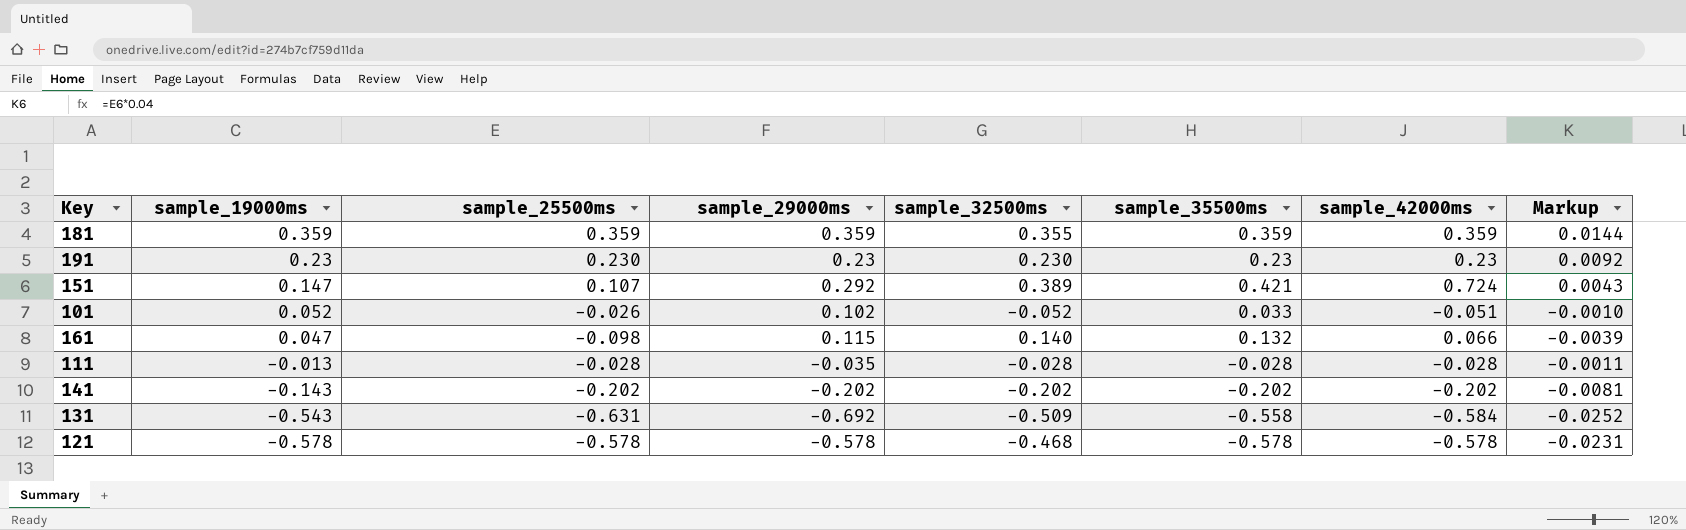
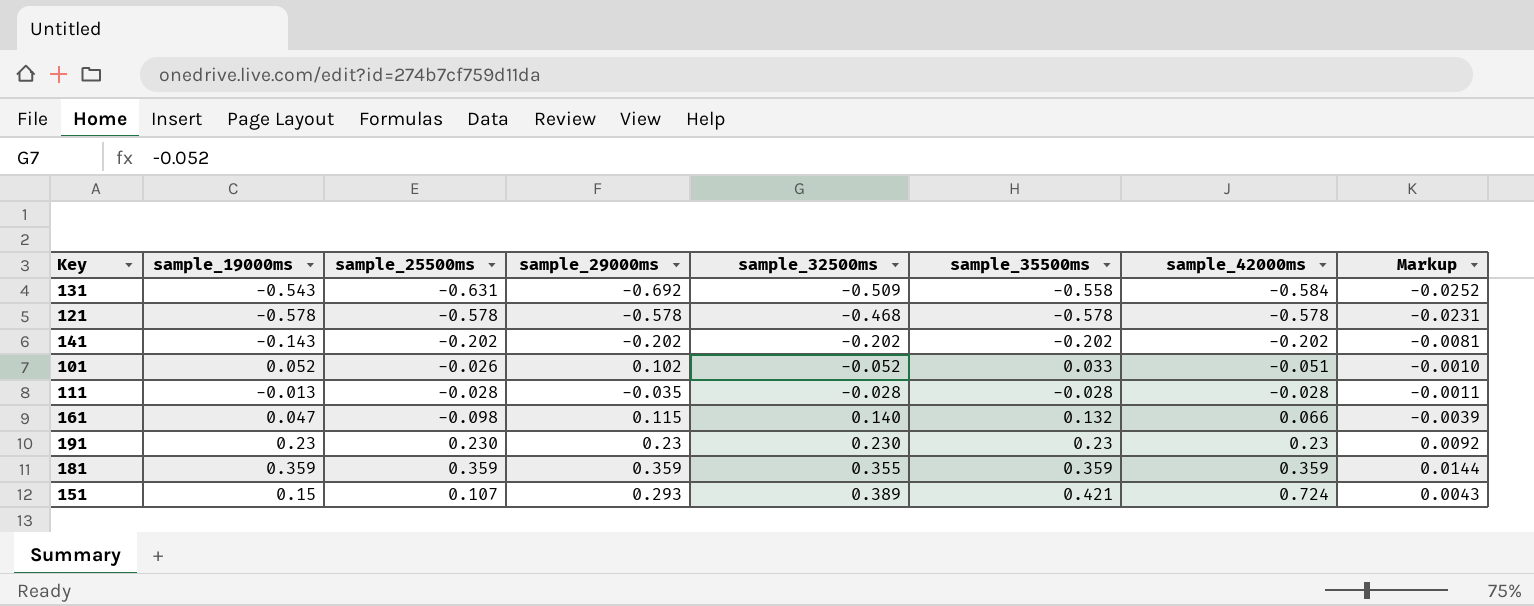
row order: sample_19000ms descending -> sample_32500ms ascending
151 | sample_19000ms: 0.147 -> 0.15
151 | sample_29000ms: 0.292 -> 0.293

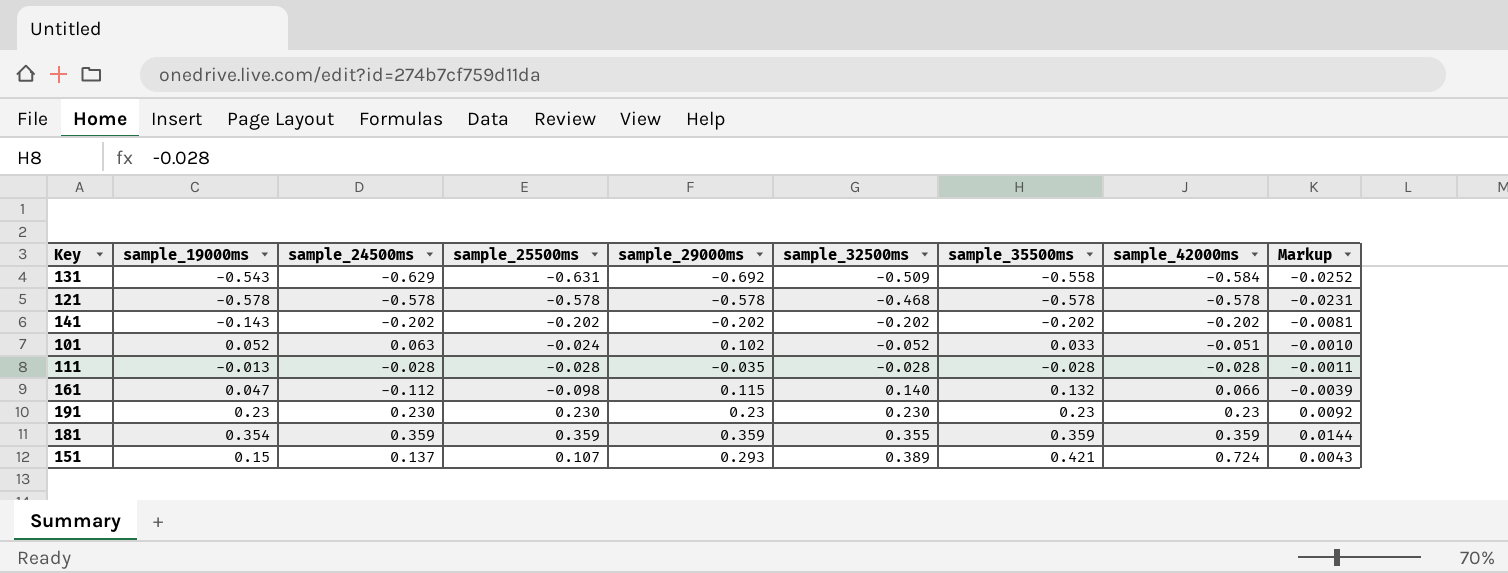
column sample_24500ms | position: none -> 3
101 | sample_25500ms: -0.026 -> -0.024
181 | sample_19000ms: 0.359 -> 0.354

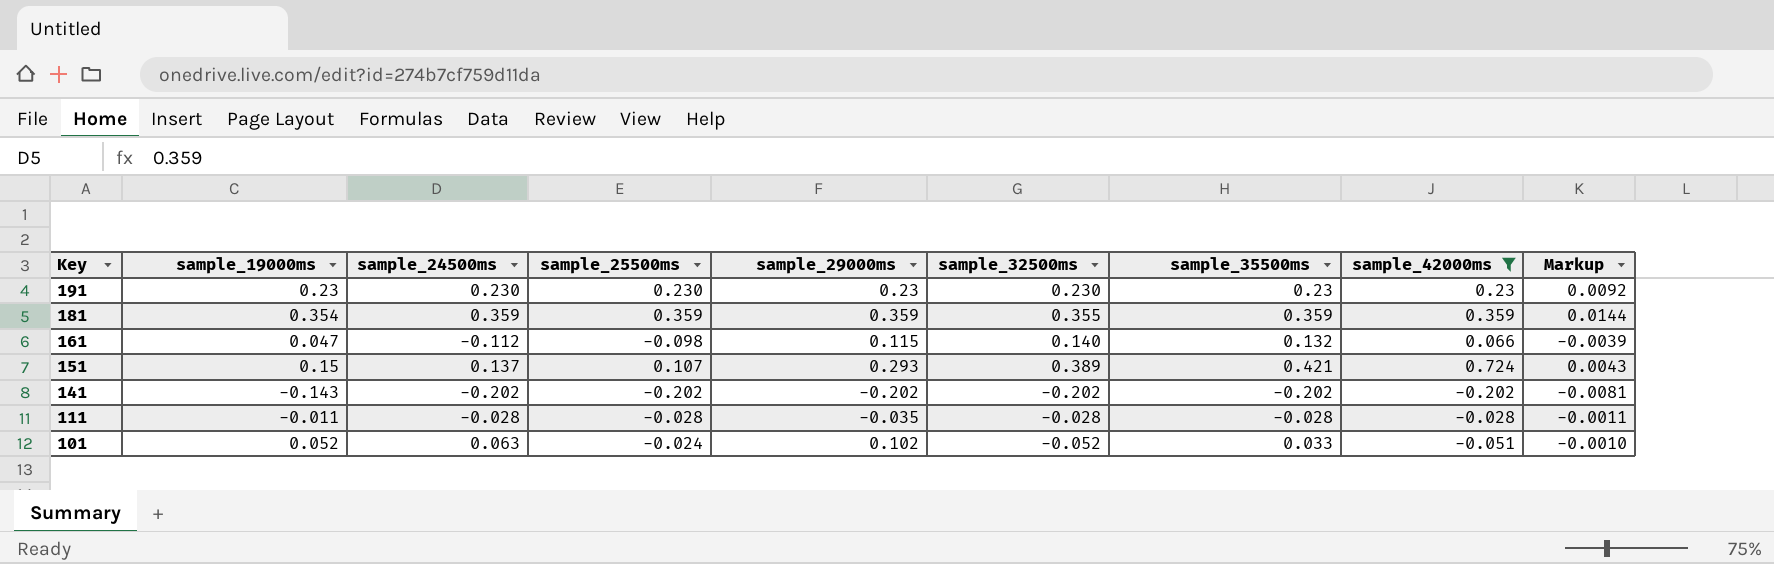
filter: none -> sample_42000ms >= -0.202
row order: sample_32500ms ascending -> Key descending
111 | sample_19000ms: -0.013 -> -0.011

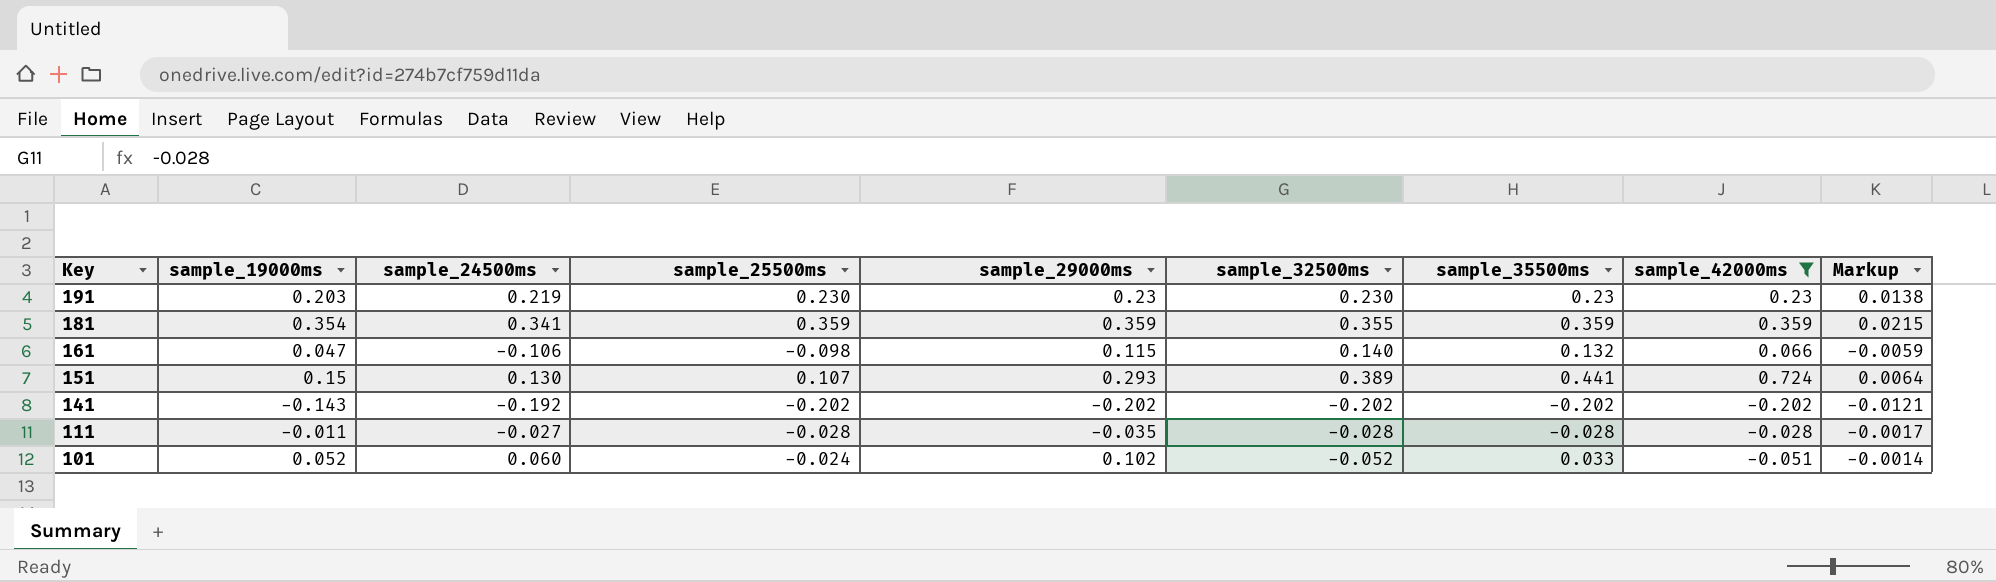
column Markup | formula: [sample_25500ms] * 0.04 -> [sample_25500ms] * 0.06
191 | sample_19000ms: 0.23 -> 0.203
191 | sample_24500ms: 0.230 -> 0.219
181 | sample_24500ms: 0.359 -> 0.341
161 | sample_24500ms: -0.112 -> -0.106
151 | sample_24500ms: 0.137 -> 0.130
151 | sample_35500ms: 0.421 -> 0.441
141 | sample_24500ms: -0.202 -> -0.192
111 | sample_24500ms: -0.028 -> -0.027
101 | sample_24500ms: 0.063 -> 0.060

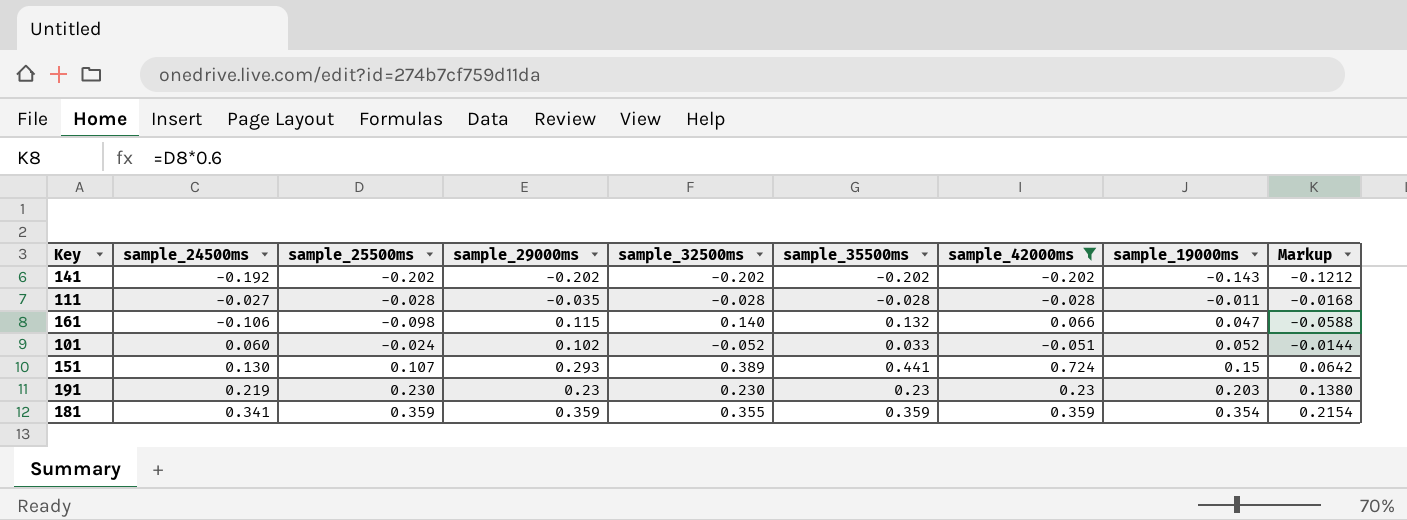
row order: Key descending -> sample_19000ms ascending
column sample_19000ms | position: 2 -> 8
column Markup | formula: [sample_25500ms] * 0.06 -> [sample_25500ms] * 0.6

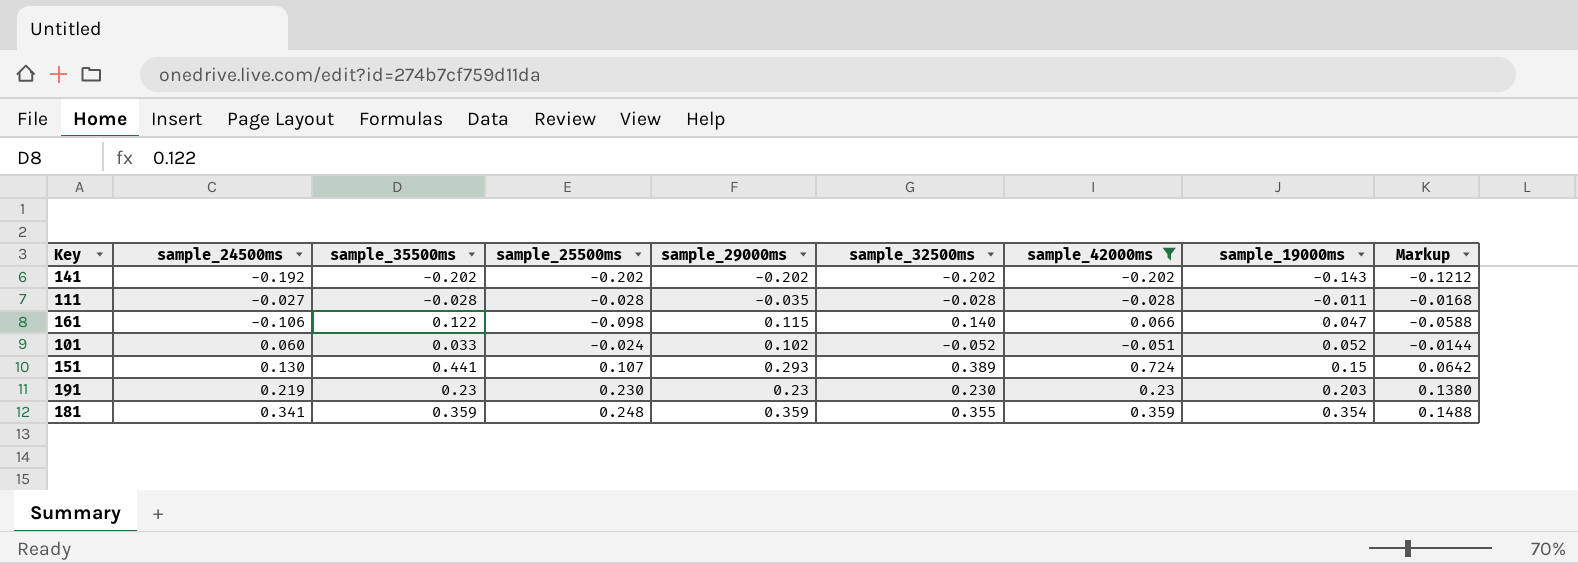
column sample_35500ms | position: 6 -> 3
161 | sample_35500ms: 0.132 -> 0.122
181 | sample_25500ms: 0.359 -> 0.248
181 | Markup: 0.2154 -> 0.1488

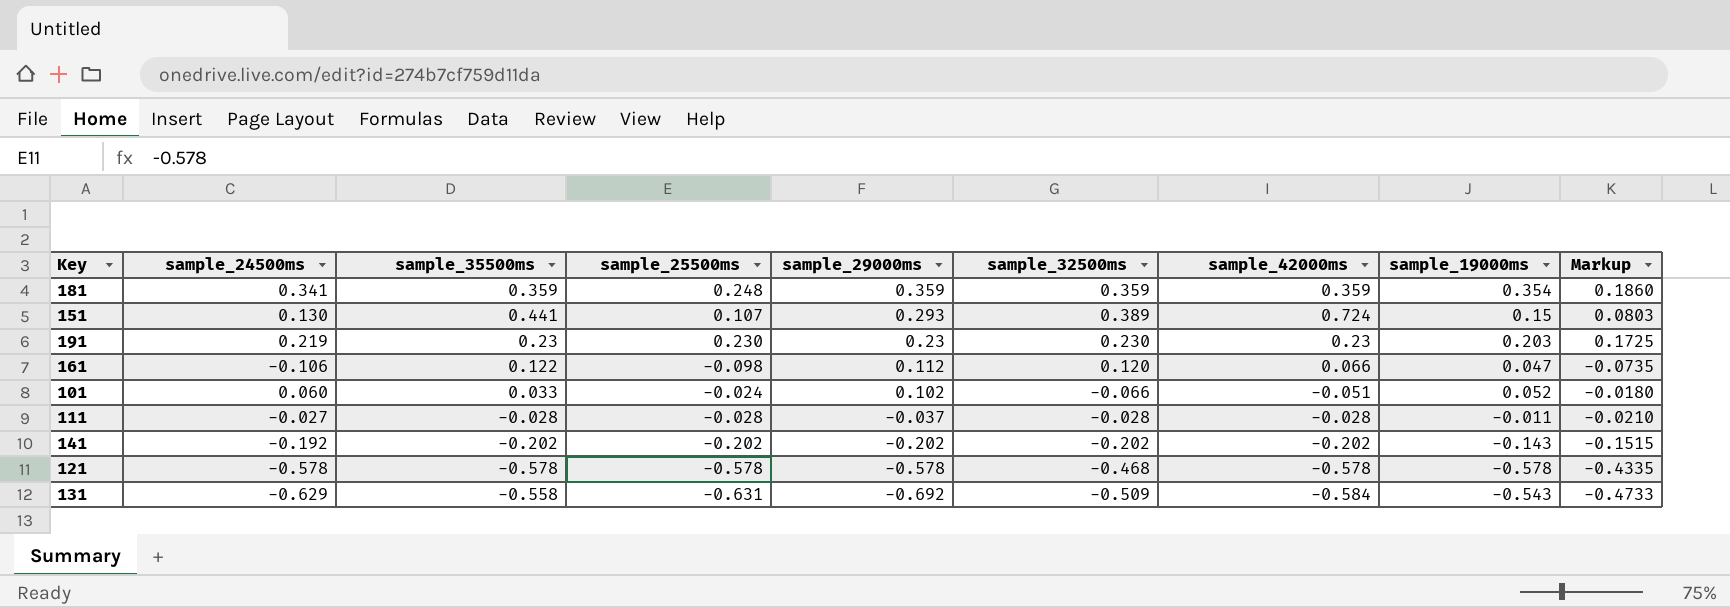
filter: sample_42000ms >= -0.202 -> none
row order: sample_19000ms ascending -> sample_29000ms descending
column Markup | formula: [sample_25500ms] * 0.6 -> [sample_25500ms] * 0.75
181 | sample_32500ms: 0.355 -> 0.359
161 | sample_29000ms: 0.115 -> 0.112
161 | sample_32500ms: 0.140 -> 0.120
101 | sample_32500ms: -0.052 -> -0.066
111 | sample_29000ms: -0.035 -> -0.037

